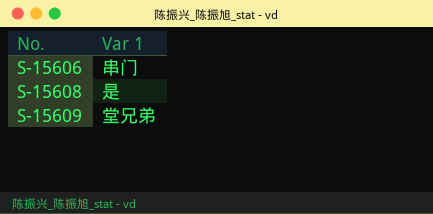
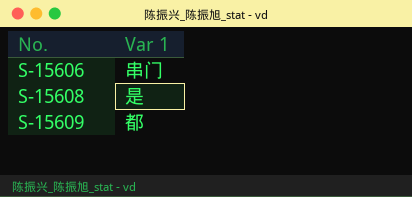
S-15609 | Var 1: 堂兄弟 -> 都

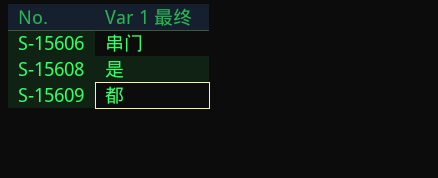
column name: Var 1 -> Var 1 最终

